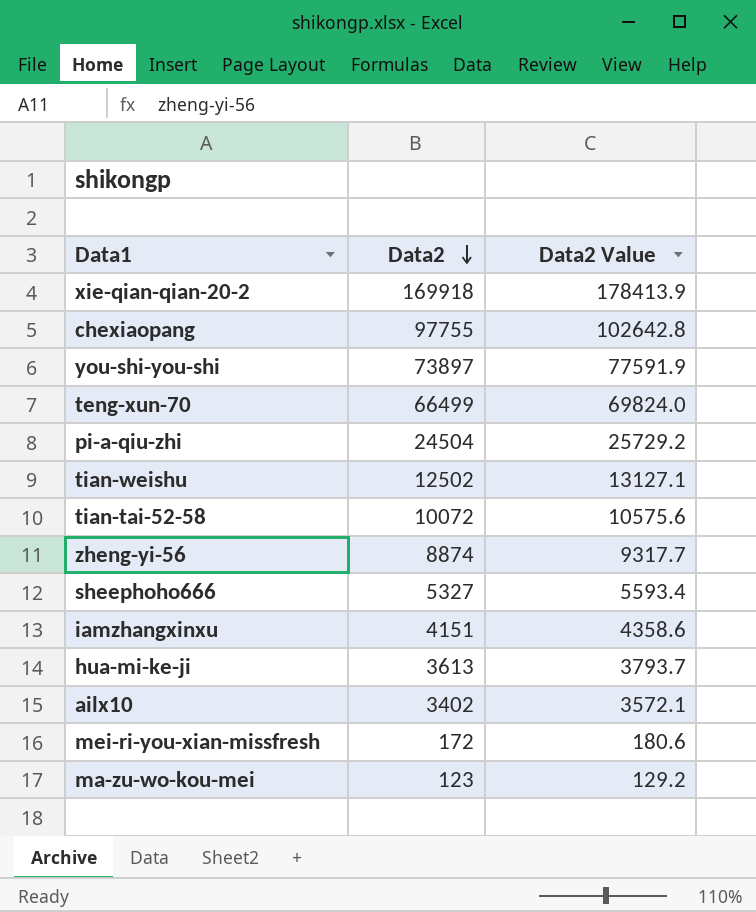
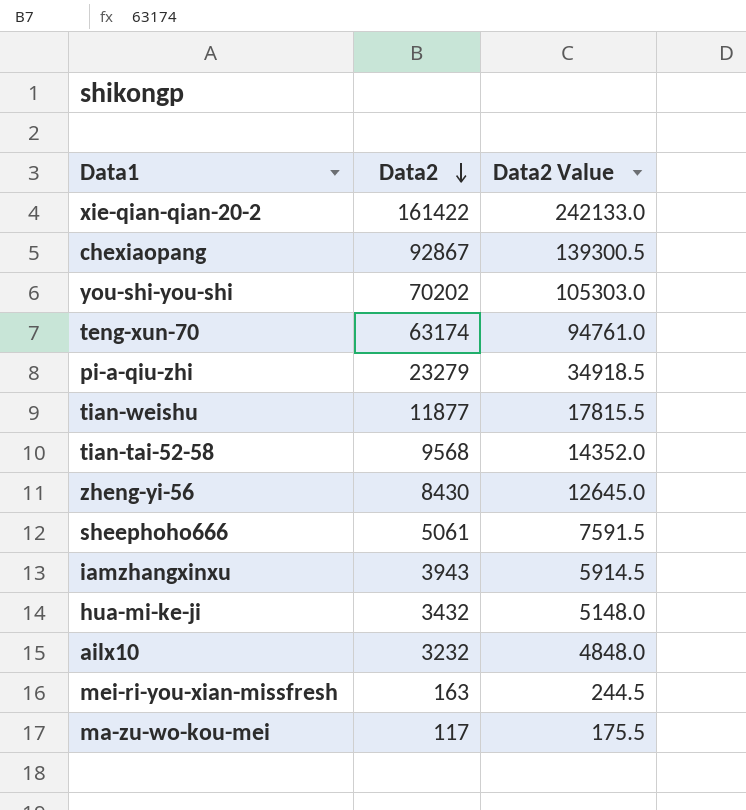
column Data2 Value | formula: [Data2] * 1.05 -> [Data2] * 1.5
xie-qian-qian-20-2 | Data2: 169918 -> 161422
chexiaopang | Data2: 97755 -> 92867
you-shi-you-shi | Data2: 73897 -> 70202
teng-xun-70 | Data2: 66499 -> 63174
pi-a-qiu-zhi | Data2: 24504 -> 23279
tian-weishu | Data2: 12502 -> 11877
tian-tai-52-58 | Data2: 10072 -> 9568
zheng-yi-56 | Data2: 8874 -> 8430
sheephoho666 | Data2: 5327 -> 5061
iamzhangxinxu | Data2: 4151 -> 3943
hua-mi-ke-ji | Data2: 3613 -> 3432
ailx10 | Data2: 3402 -> 3232
mei-ri-you-xian-missfresh | Data2: 172 -> 163
ma-zu-wo-kou-mei | Data2: 123 -> 117

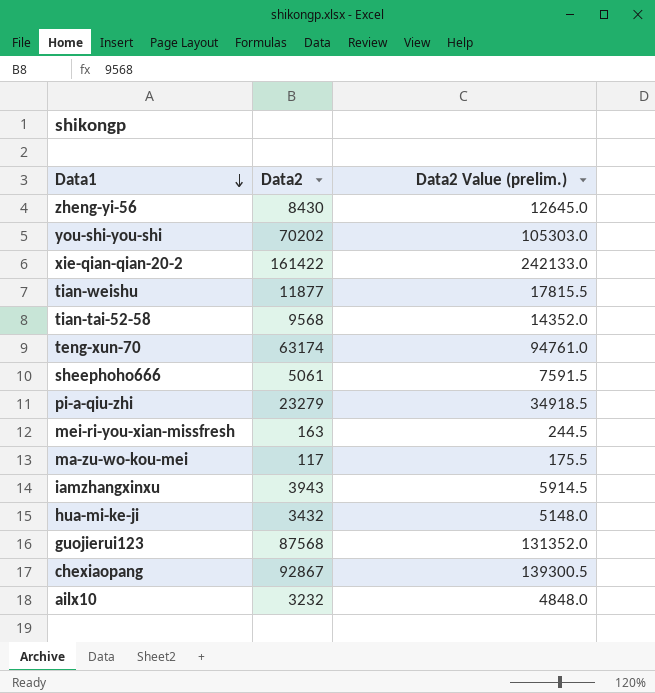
row order: Data2 descending -> Data1 descending
column name: Data2 Value -> Data2 Value (prelim.)
row guojierui123: none -> 87568 | 131352.0

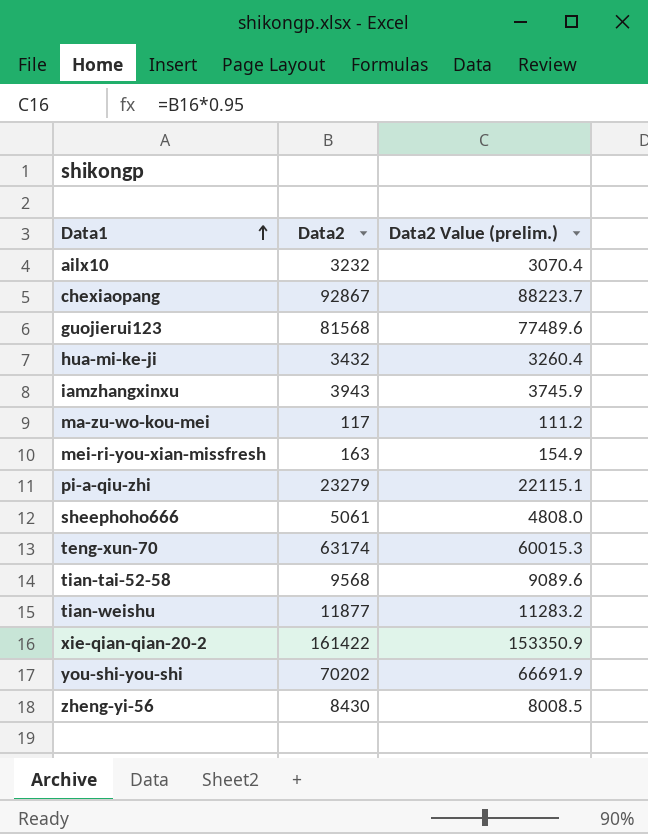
row order: Data1 descending -> Data1 ascending
column Data2 Value (prelim.) | formula: [Data2] * 1.5 -> [Data2] * 0.95
guojierui123 | Data2: 87568 -> 81568

